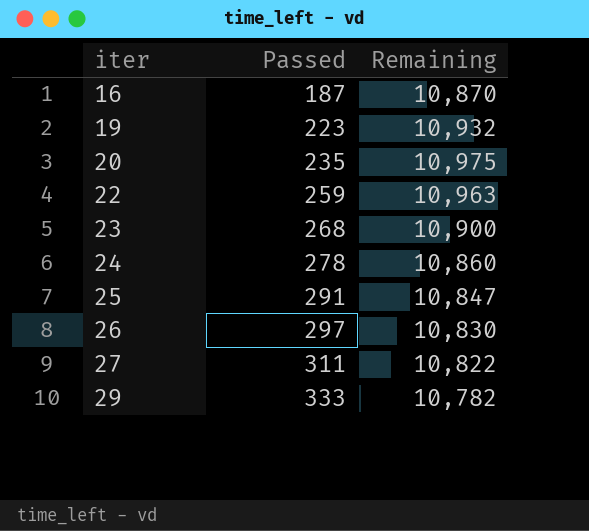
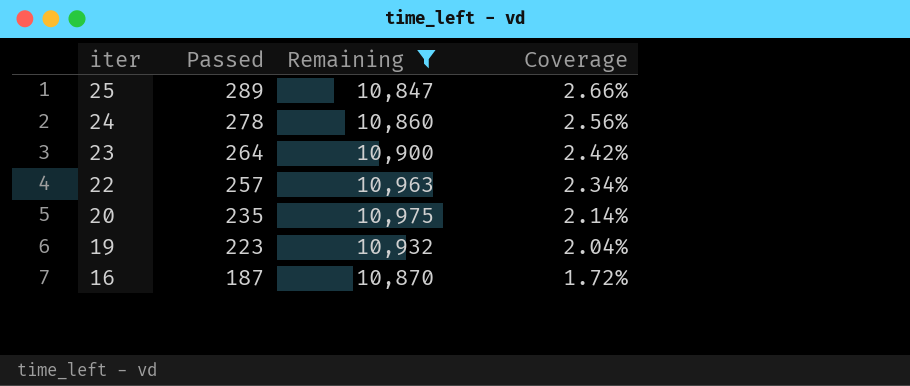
filter: none -> Remaining >= 10,847
row order: iter ascending -> iter descending
column Coverage | formula: none -> [Passed] / [Remaining]
25 | Passed: 291 -> 289
23 | Passed: 268 -> 264
22 | Passed: 259 -> 257

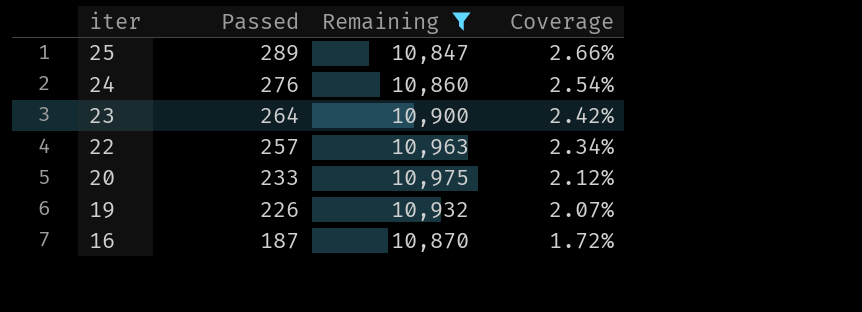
24 | Passed: 278 -> 276
24 | Coverage: 2.56% -> 2.54%
20 | Passed: 235 -> 233
20 | Coverage: 2.14% -> 2.12%
19 | Passed: 223 -> 226
19 | Coverage: 2.04% -> 2.07%

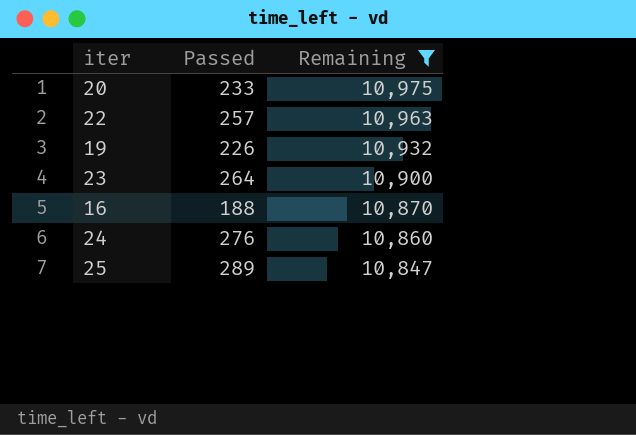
row order: iter descending -> Remaining descending
column Coverage | formula: [Passed] / [Remaining] -> none
16 | Passed: 187 -> 188

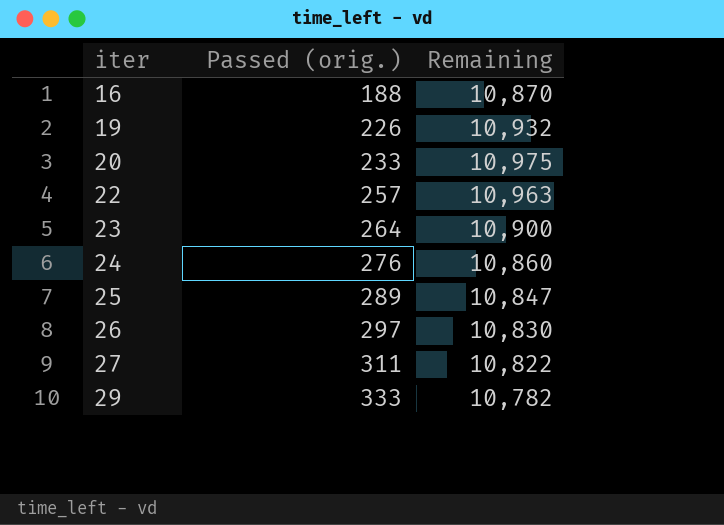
filter: Remaining >= 10,847 -> none
row order: Remaining descending -> iter ascending
column name: Passed -> Passed (orig.)

